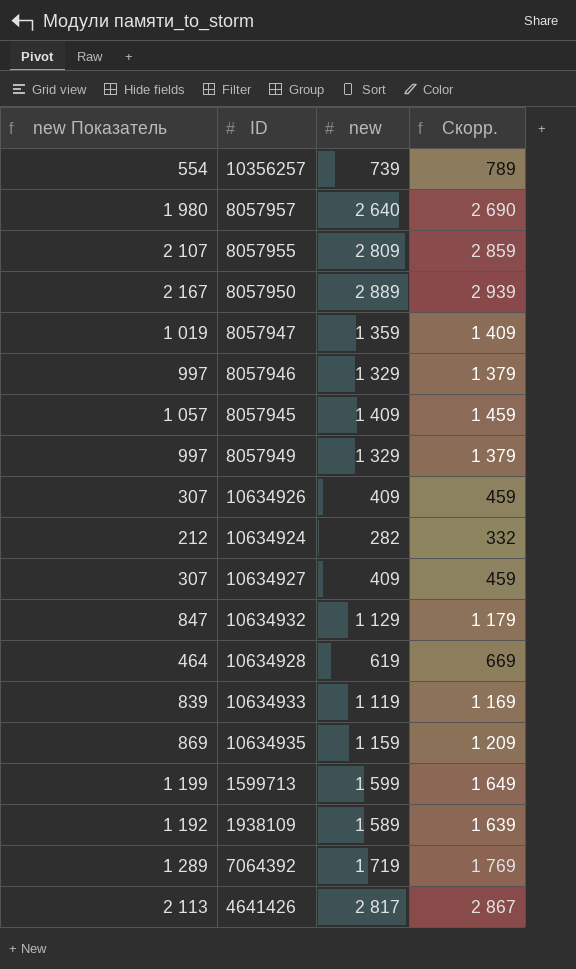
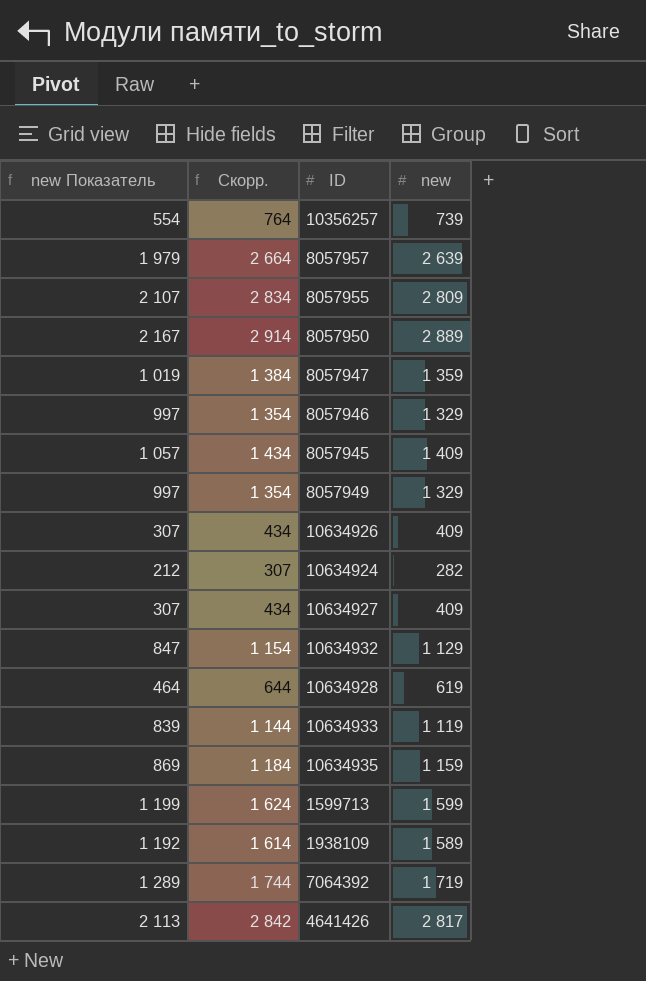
column Скорр. | formula: [new] + 50 -> [new] + 25
column Скорр. | position: 4 -> 2
8057957 | new Показатель: 1 980 -> 1 979
8057957 | new: 2 640 -> 2 639

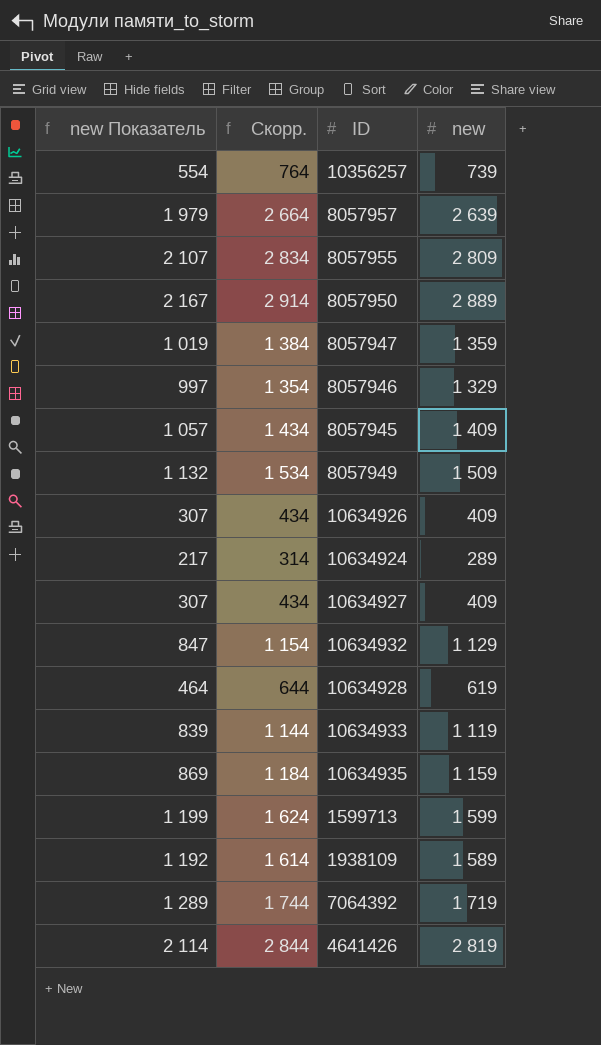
8057949 | new Показатель: 997 -> 1 132
8057949 | Скорр.: 1 354 -> 1 534
8057949 | new: 1 329 -> 1 509
10634924 | new Показатель: 212 -> 217
10634924 | Скорр.: 307 -> 314
10634924 | new: 282 -> 289
4641426 | new Показатель: 2 113 -> 2 114
4641426 | Скорр.: 2 842 -> 2 844
4641426 | new: 2 817 -> 2 819

